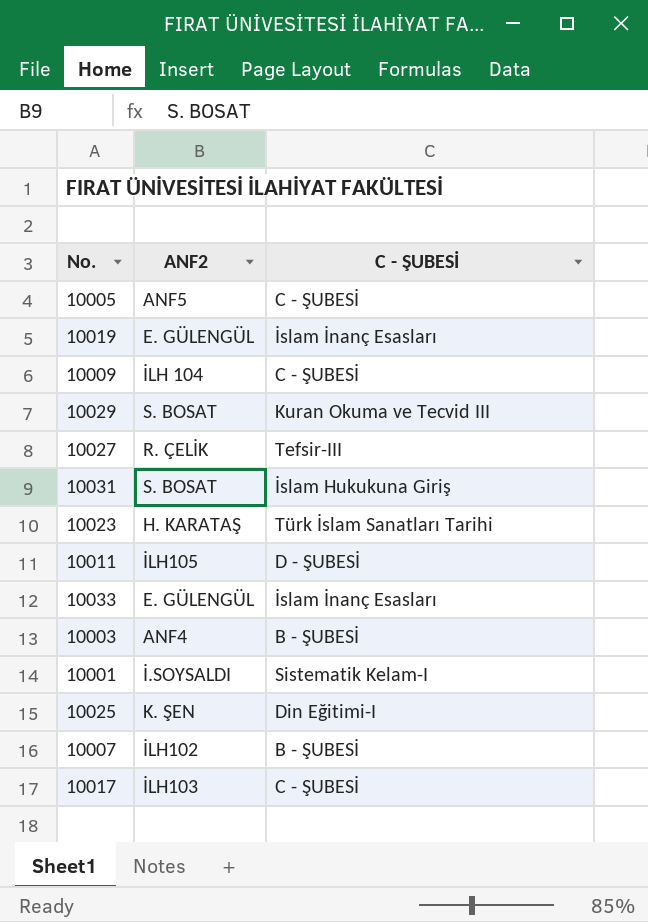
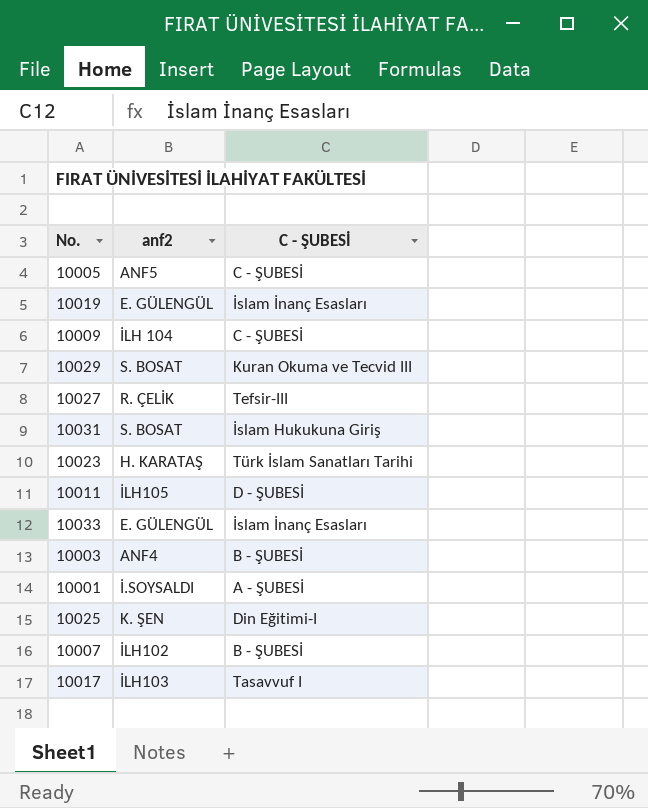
column name: ANF2 -> anf2
10001 | C - ŞUBESİ: Sistematik Kelam-I -> A - ŞUBESİ
10017 | C - ŞUBESİ: C - ŞUBESİ -> Tasavvuf I

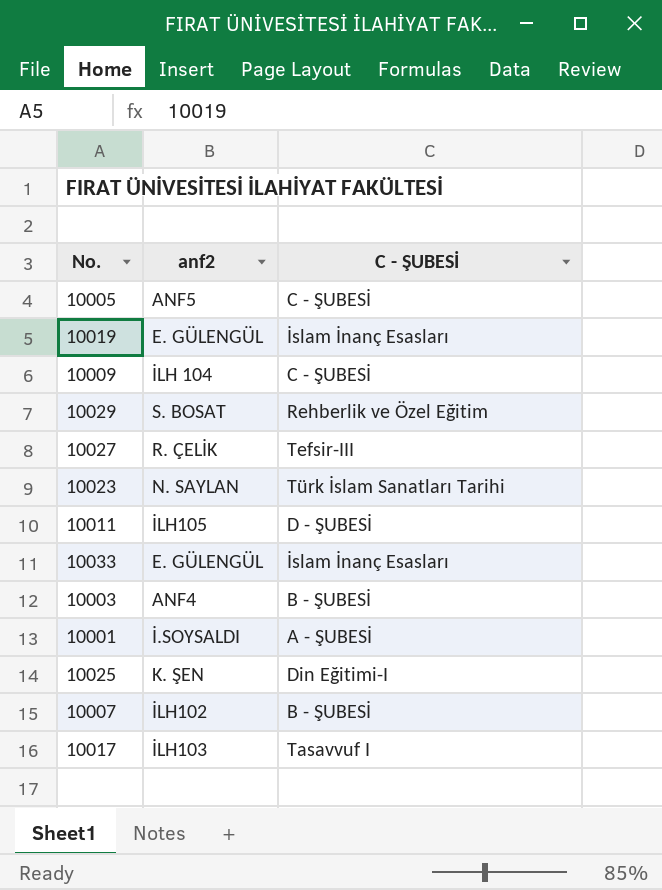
row 10031: S. BOSAT | İslam Hukukuna Giriş -> none
10029 | C - ŞUBESİ: Kuran Okuma ve Tecvid III -> Rehberlik ve Özel Eğitim
10023 | anf2: H. KARATAŞ -> N. SAYLAN

